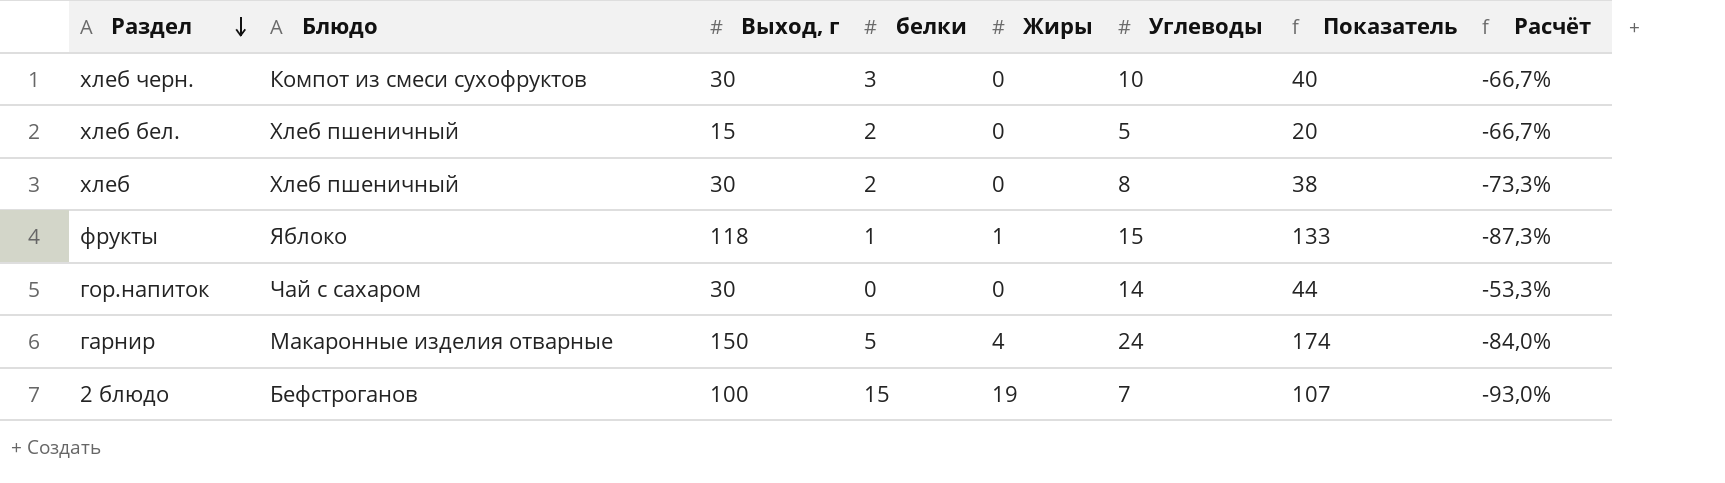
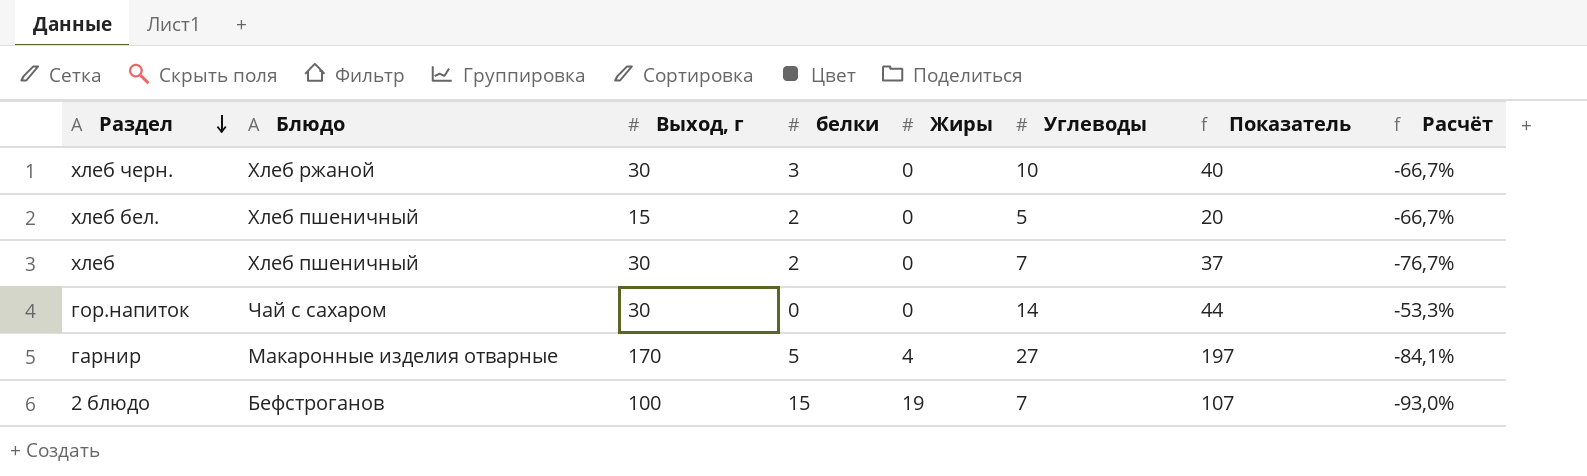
row фрукты: Яблоко | 118 | 1 | 1 | 15 | 133 | -87,3% -> none
хлеб черн. | Блюдо: Компот из смеси сухофруктов -> Хлеб ржаной
хлеб | Углеводы: 8 -> 7
хлеб | Показатель: 38 -> 37
хлеб | Расчёт: -73,3% -> -76,7%
гарнир | Выход, г: 150 -> 170
гарнир | Углеводы: 24 -> 27
гарнир | Показатель: 174 -> 197
гарнир | Расчёт: -84,0% -> -84,1%

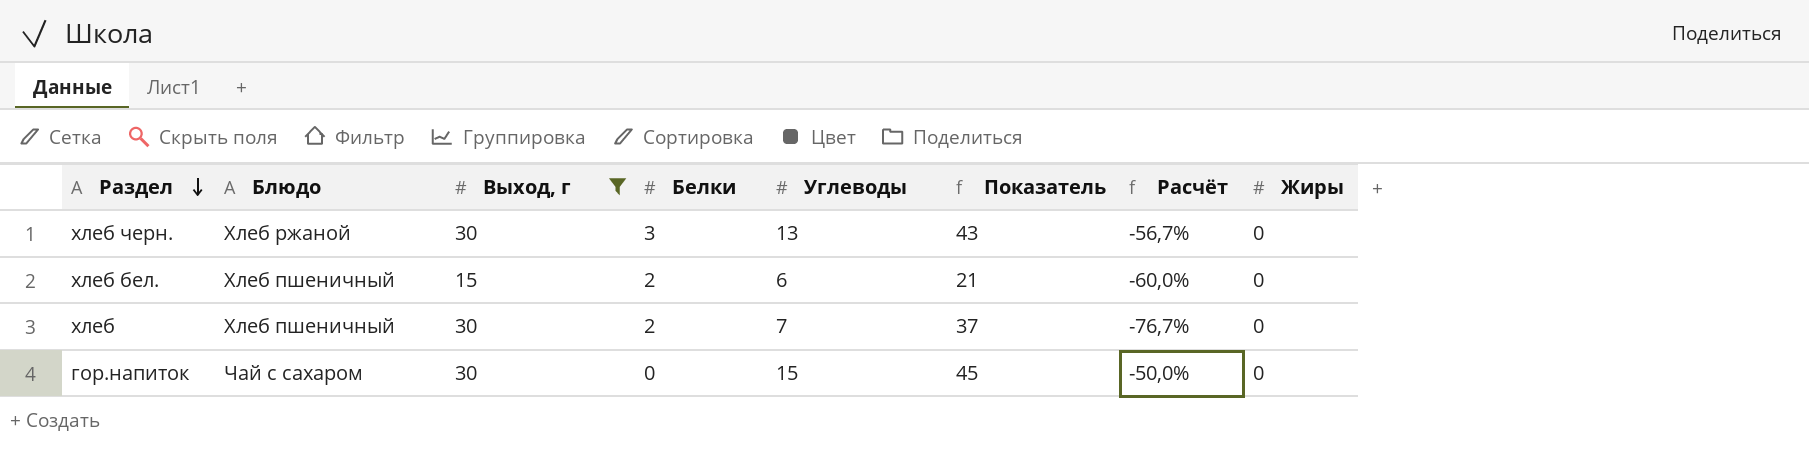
filter: none -> Выход, г <= 30
column name: белки -> Белки
column Жиры | position: 5 -> 8
хлеб черн. | Углеводы: 10 -> 13
хлеб черн. | Показатель: 40 -> 43
хлеб черн. | Расчёт: -66,7% -> -56,7%
хлеб бел. | Углеводы: 5 -> 6
хлеб бел. | Показатель: 20 -> 21
хлеб бел. | Расчёт: -66,7% -> -60,0%
гор.напиток | Углеводы: 14 -> 15
гор.напиток | Показатель: 44 -> 45
гор.напиток | Расчёт: -53,3% -> -50,0%

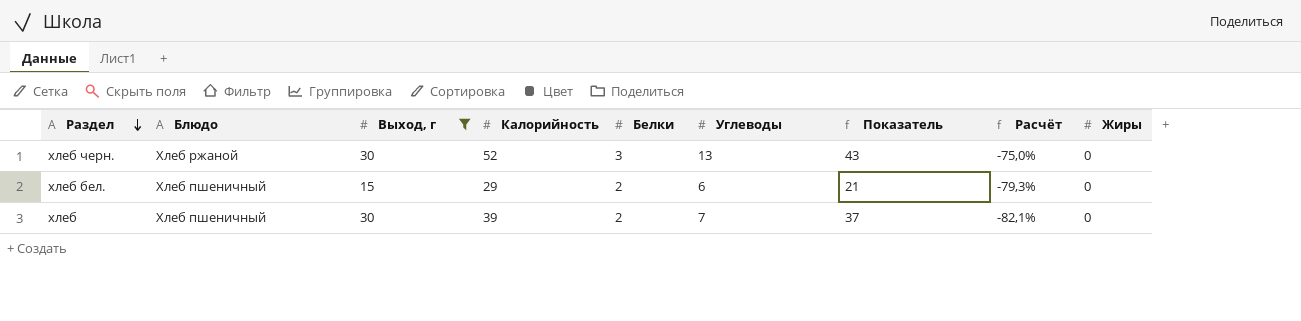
column Калорийность | position: none -> 4
column Расчёт | formula: ([Углеводы] - [Выход, г]) / [Выход, г] -> ([Углеводы] - [Калорийность]) / [Калорийность]
row гор.напиток: Чай с сахаром | 30 | 0 | 15 | 45 | -50,0% | 0 -> none

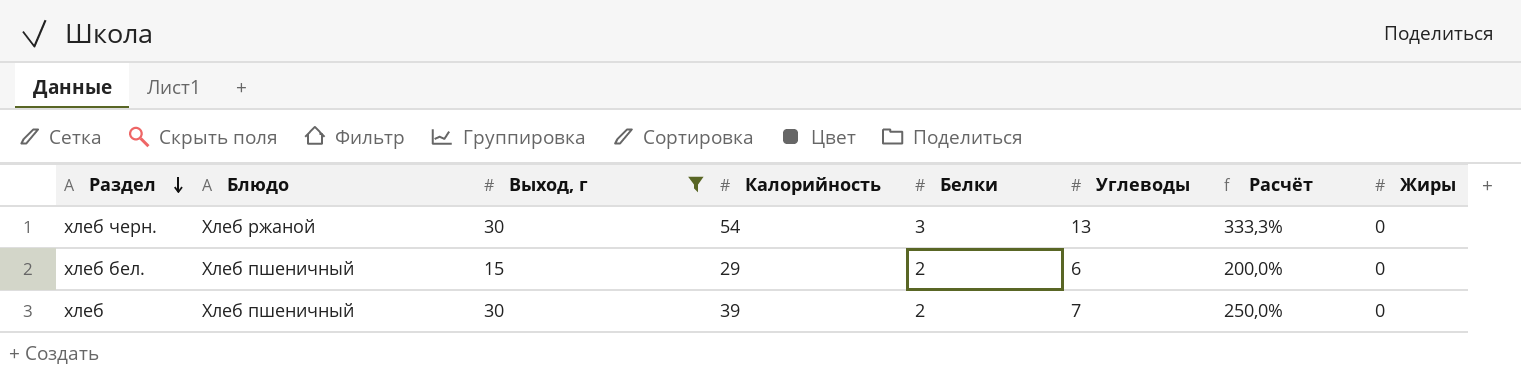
column Показатель | formula: [Выход, г] + [Углеводы] -> none
column Расчёт | formula: ([Углеводы] - [Калорийность]) / [Калорийность] -> ([Углеводы] - [Белки]) / [Белки]
хлеб черн. | Калорийность: 52 -> 54

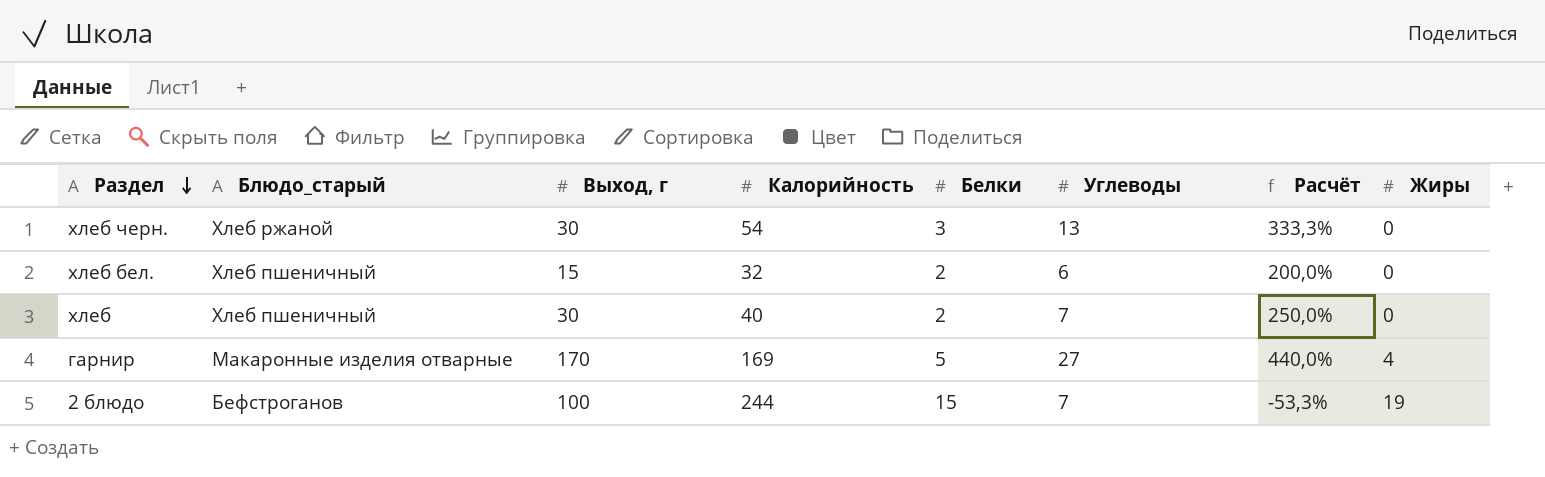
filter: Выход, г <= 30 -> none
column name: Блюдо -> Блюдо_старый
хлеб бел. | Калорийность: 29 -> 32
хлеб | Калорийность: 39 -> 40

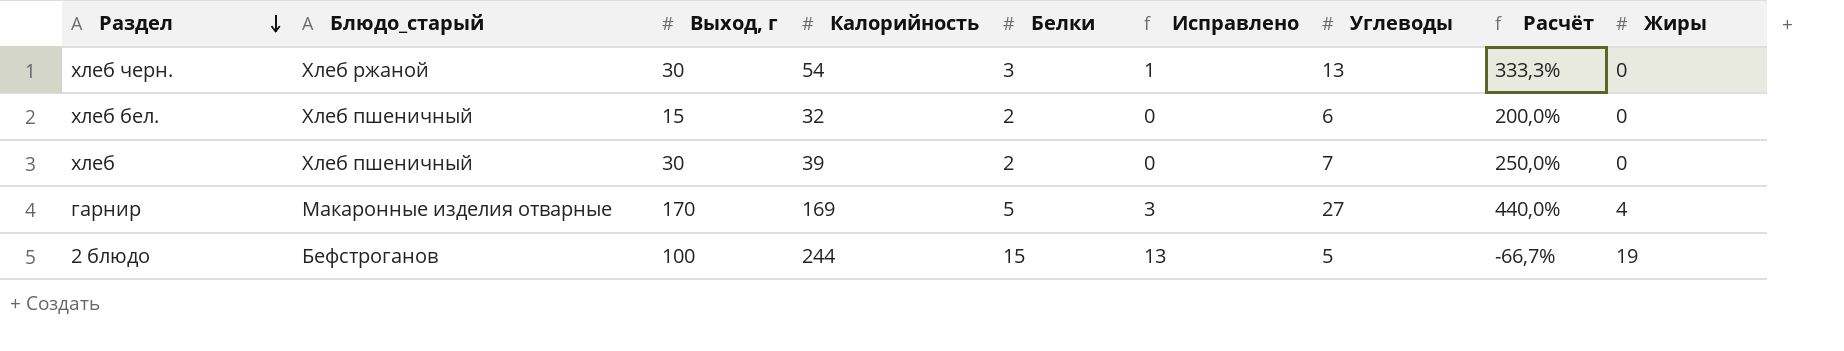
column Исправлено | formula: none -> [Белки] - 2
хлеб | Калорийность: 40 -> 39
2 блюдо | Углеводы: 7 -> 5
2 блюдо | Расчёт: -53,3% -> -66,7%

